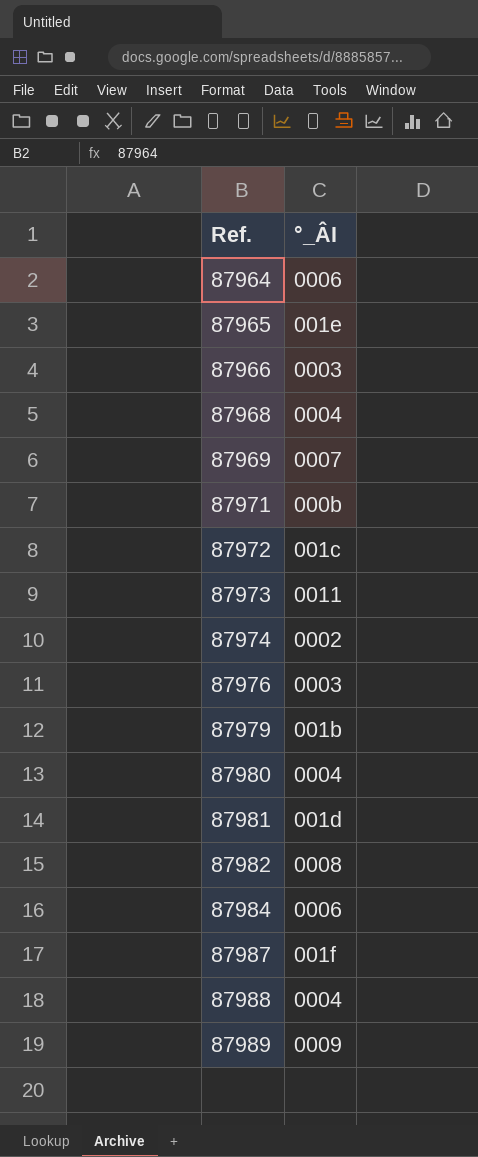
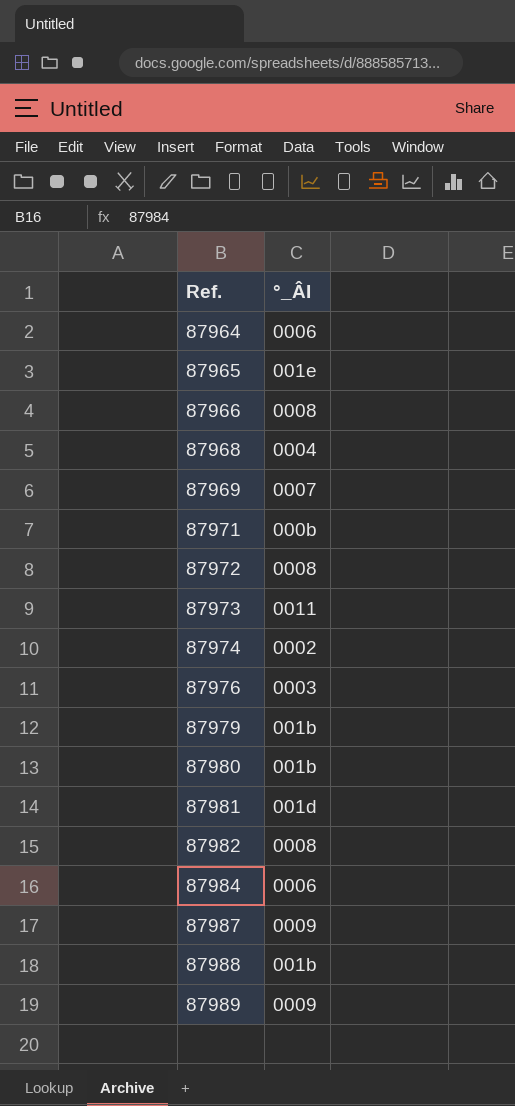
87966 | °_ÂI: 0003 -> 0008
87972 | °_ÂI: 001c -> 0008
87980 | °_ÂI: 0004 -> 001b
87987 | °_ÂI: 001f -> 0009
87988 | °_ÂI: 0004 -> 001b

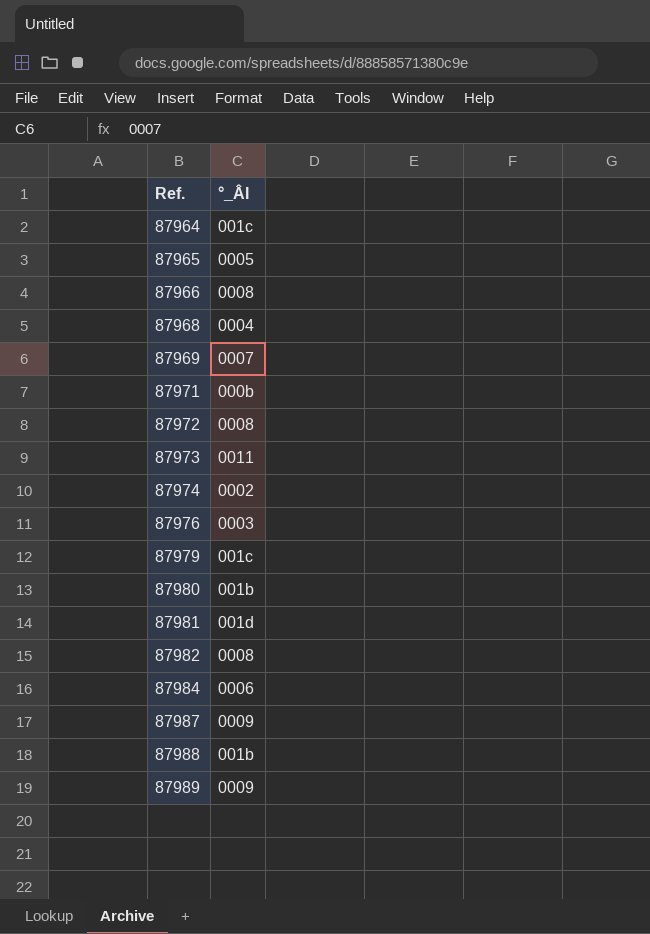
87964 | °_ÂI: 0006 -> 001c
87965 | °_ÂI: 001e -> 0005
87979 | °_ÂI: 001b -> 001c

